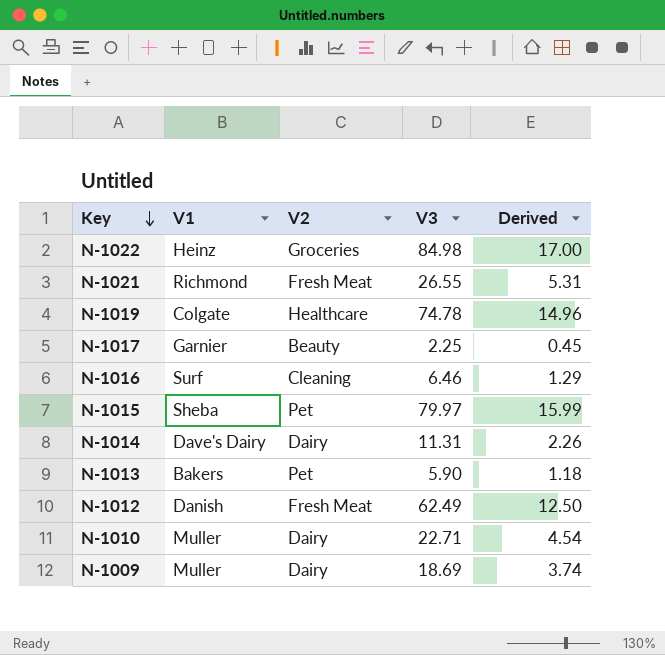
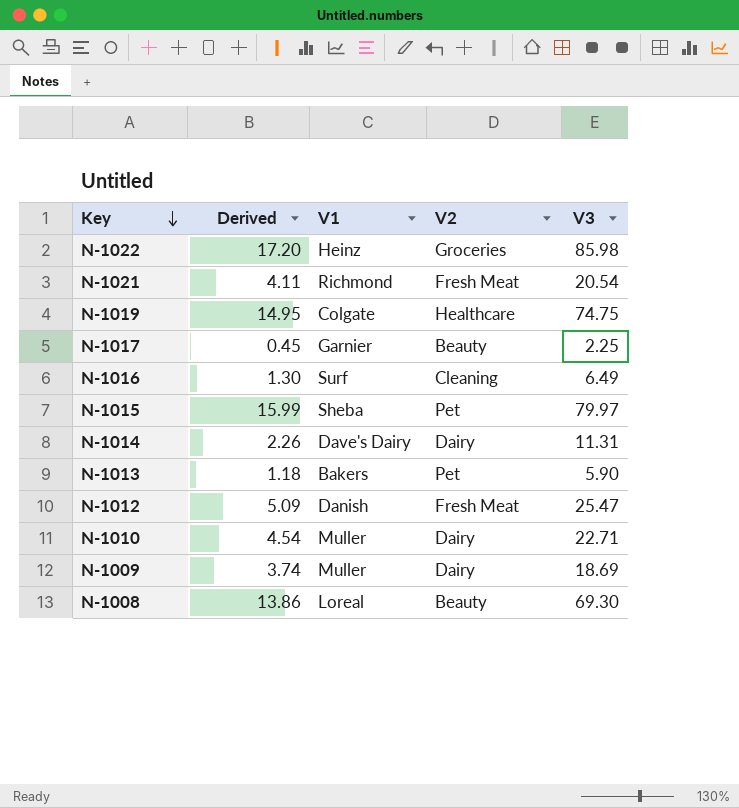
column Derived | position: 5 -> 2
N-1022 | Derived: 17.00 -> 17.20
N-1022 | V3: 84.98 -> 85.98
N-1021 | Derived: 5.31 -> 4.11
N-1021 | V3: 26.55 -> 20.54
N-1019 | Derived: 14.96 -> 14.95
N-1019 | V3: 74.78 -> 74.75
N-1016 | Derived: 1.29 -> 1.30
N-1016 | V3: 6.46 -> 6.49
N-1012 | Derived: 12.50 -> 5.09
N-1012 | V3: 62.49 -> 25.47
row N-1008: none -> 13.86 | Loreal | Beauty | 69.30

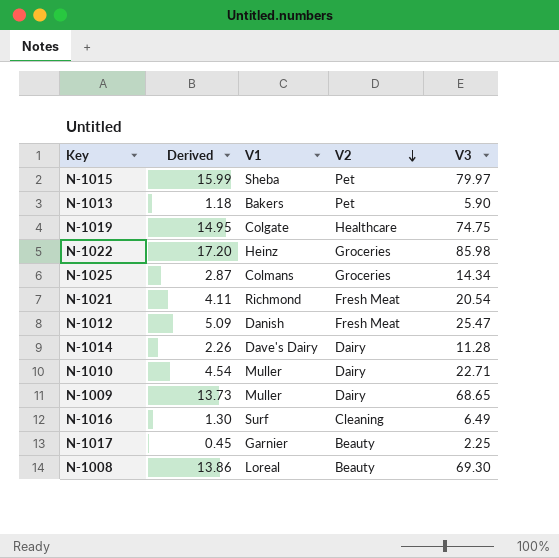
row order: Key descending -> V2 descending
row N-1025: none -> 2.87 | Colmans | Groceries | 14.34
N-1014 | V3: 11.31 -> 11.28
N-1009 | Derived: 3.74 -> 13.73
N-1009 | V3: 18.69 -> 68.65

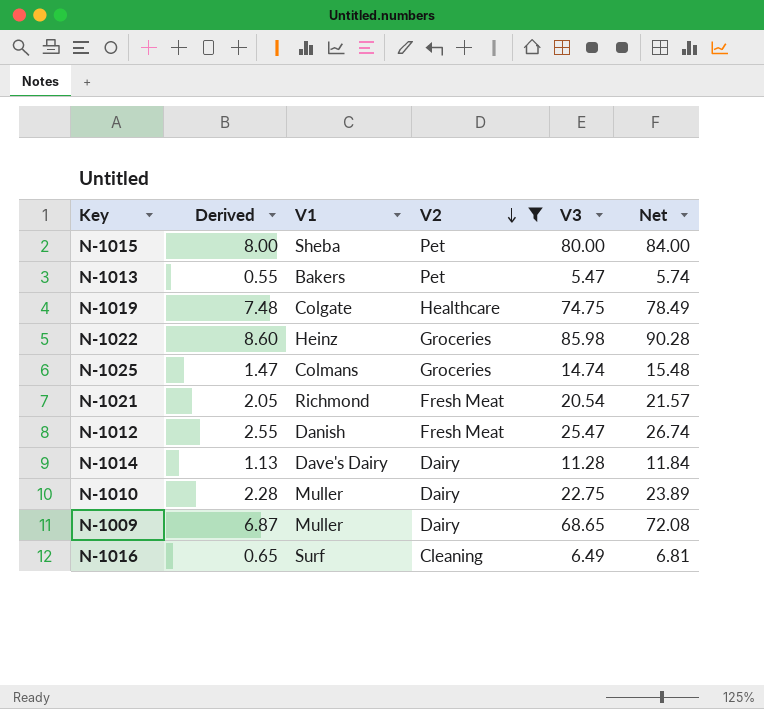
filter: none -> V2 != Beauty
column Derived | formula: [V3] * 0.2 -> [V3] * 0.1
column Net | formula: none -> [V3] * 1.05
N-1015 | V3: 79.97 -> 80.00
N-1013 | V3: 5.90 -> 5.47
N-1025 | V3: 14.34 -> 14.74
N-1010 | V3: 22.71 -> 22.75

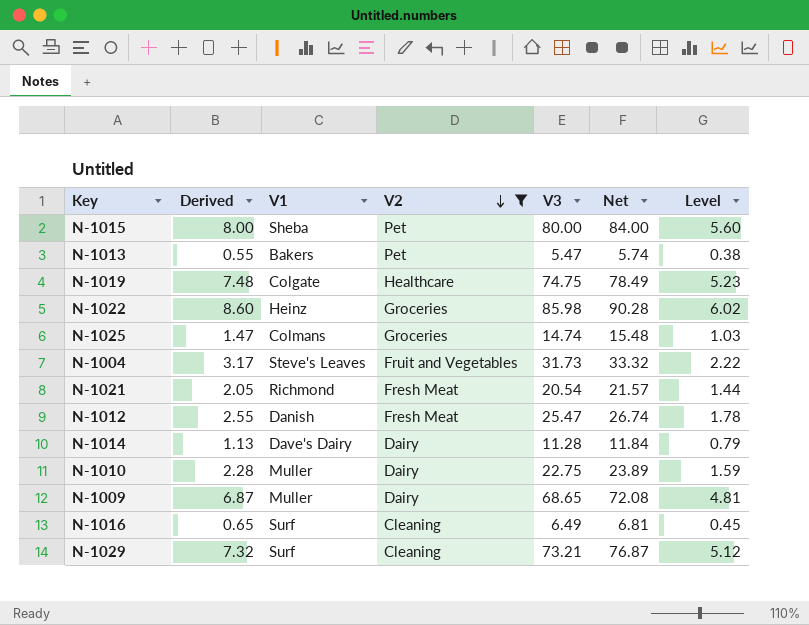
column Level | formula: none -> [V3] * 0.07
row N-1004: none -> 3.17 | Steve's Leaves | Fruit and Vegetables | 31.73 | 33.32 | 2.22
row N-1029: none -> 7.32 | Surf | Cleaning | 73.21 | 76.87 | 5.12

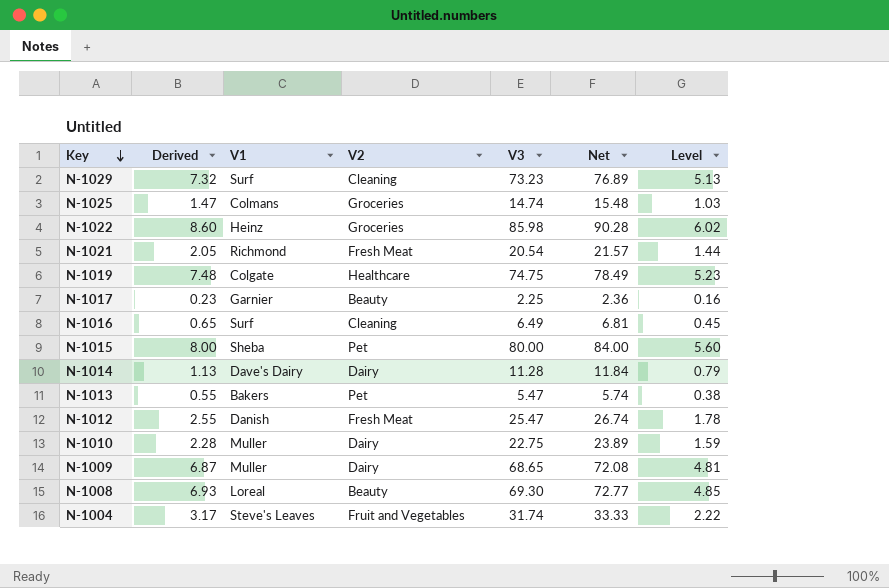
filter: V2 != Beauty -> none
row order: V2 descending -> Key descending
N-1029 | V3: 73.21 -> 73.23
N-1029 | Net: 76.87 -> 76.89
N-1029 | Level: 5.12 -> 5.13
N-1004 | V3: 31.73 -> 31.74
N-1004 | Net: 33.32 -> 33.33

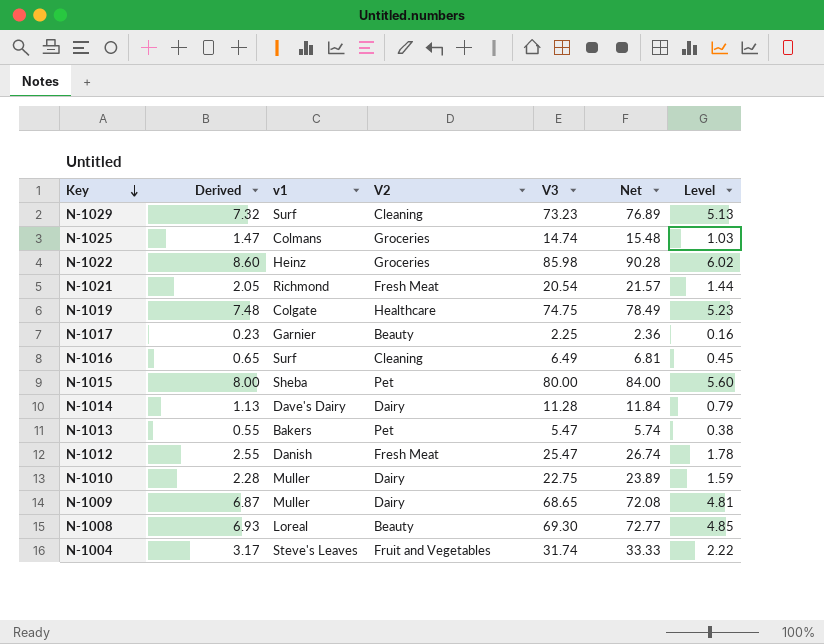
column name: V1 -> v1

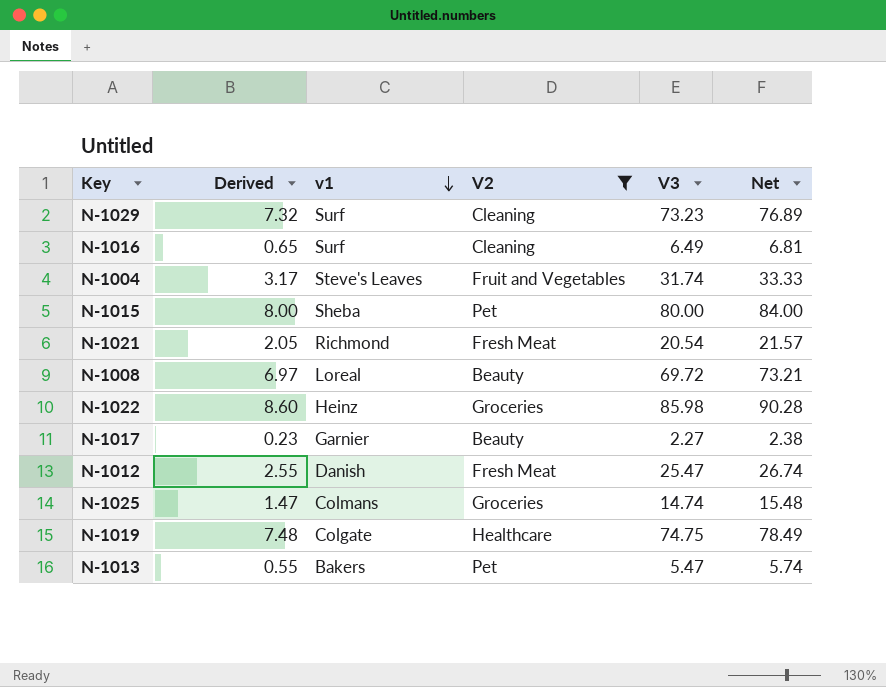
filter: none -> V2 != Dairy
row order: Key descending -> v1 descending
column Level | formula: [V3] * 0.07 -> none
N-1008 | Derived: 6.93 -> 6.97
N-1008 | V3: 69.30 -> 69.72
N-1008 | Net: 72.77 -> 73.21
N-1017 | V3: 2.25 -> 2.27
N-1017 | Net: 2.36 -> 2.38

